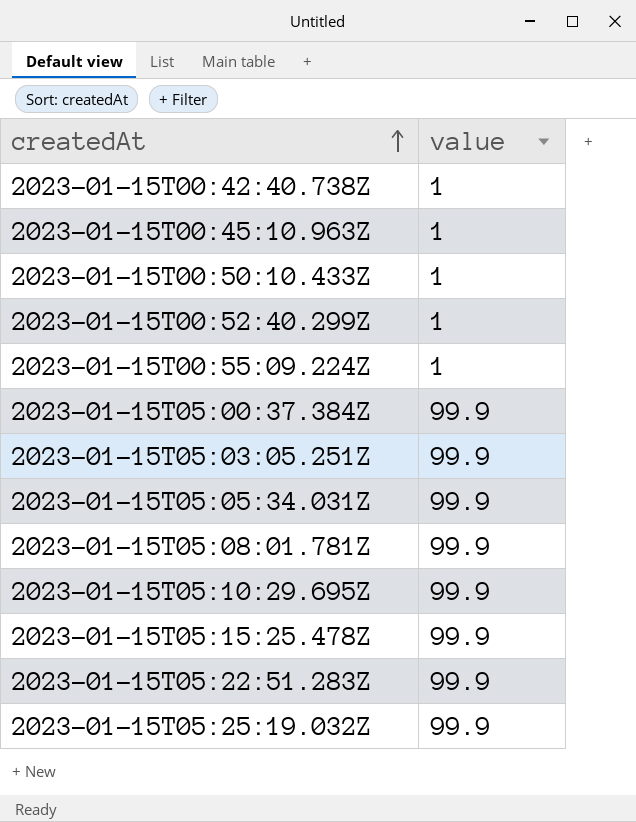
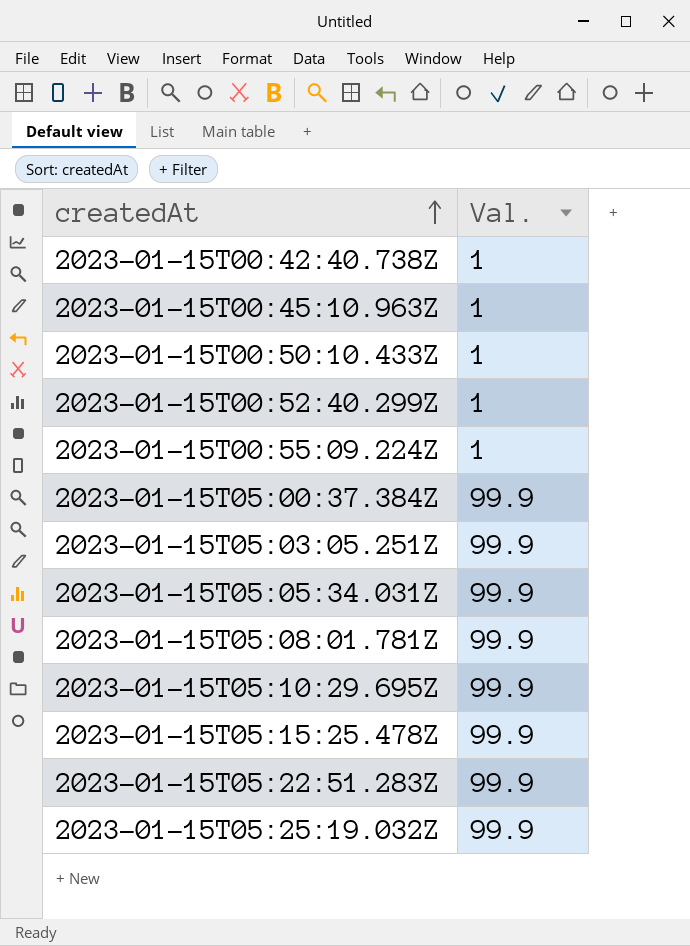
column name: value -> Val.

